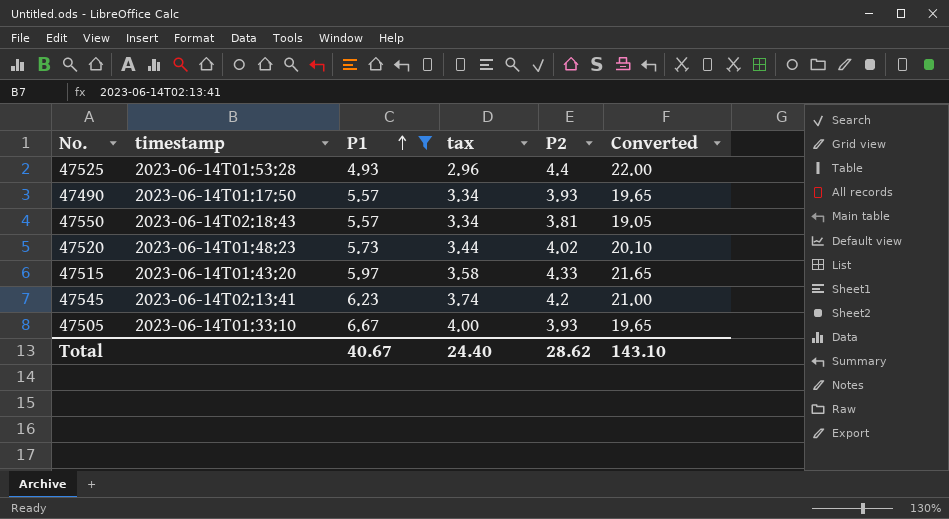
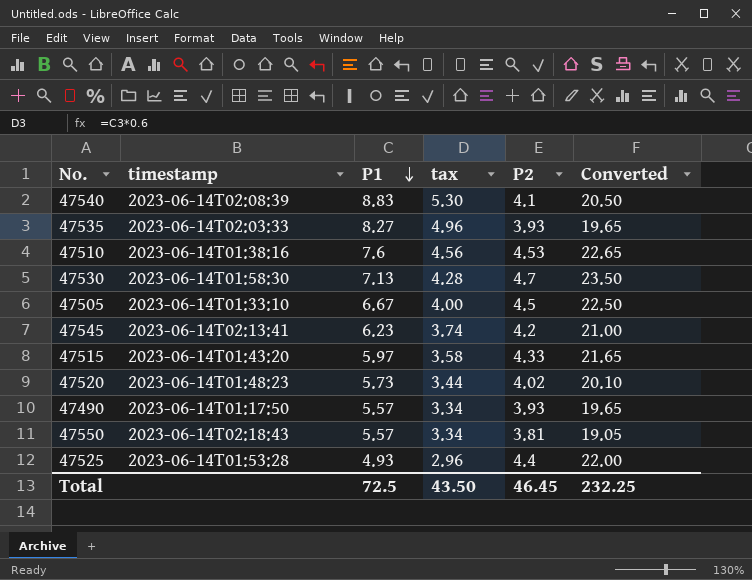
filter: P1 <= 6.67 -> none
row order: P1 ascending -> P1 descending
47505 | P2: 3.93 -> 4.5
47505 | Converted: 19.65 -> 22.50
Total | P1: 40.67 -> 72.5
Total | tax: 24.40 -> 43.50
Total | P2: 28.62 -> 46.45
Total | Converted: 143.10 -> 232.25

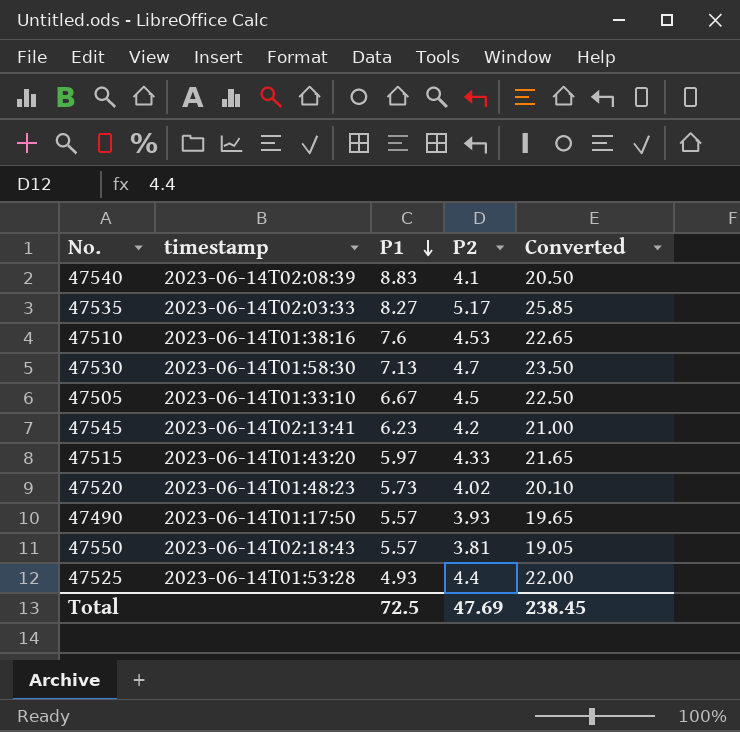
column tax | formula: [P1] * 0.6 -> none
47535 | P2: 3.93 -> 5.17
47535 | Converted: 19.65 -> 25.85
Total | P2: 46.45 -> 47.69
Total | Converted: 232.25 -> 238.45

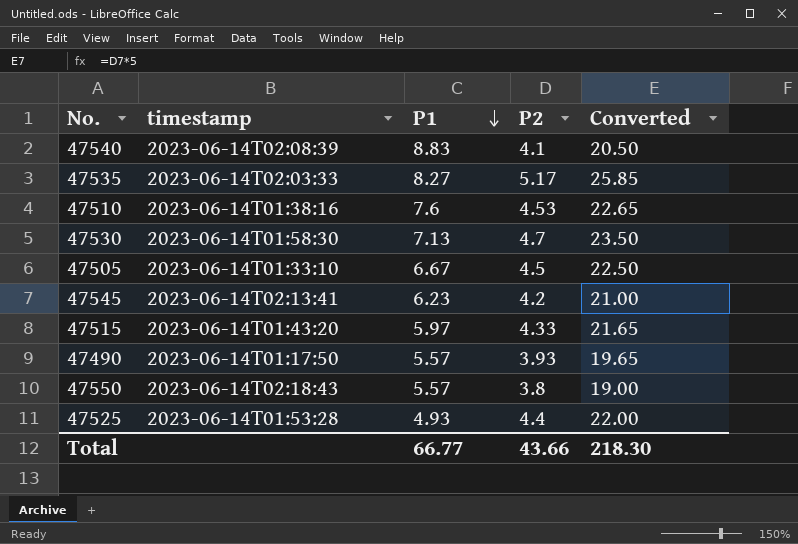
row 47520: 2023-06-14T01:48:23 | 5.73 | 4.02 | 20.10 -> none
47550 | P2: 3.81 -> 3.8
47550 | Converted: 19.05 -> 19.00
Total | P1: 72.5 -> 66.77
Total | P2: 47.69 -> 43.66
Total | Converted: 238.45 -> 218.30

